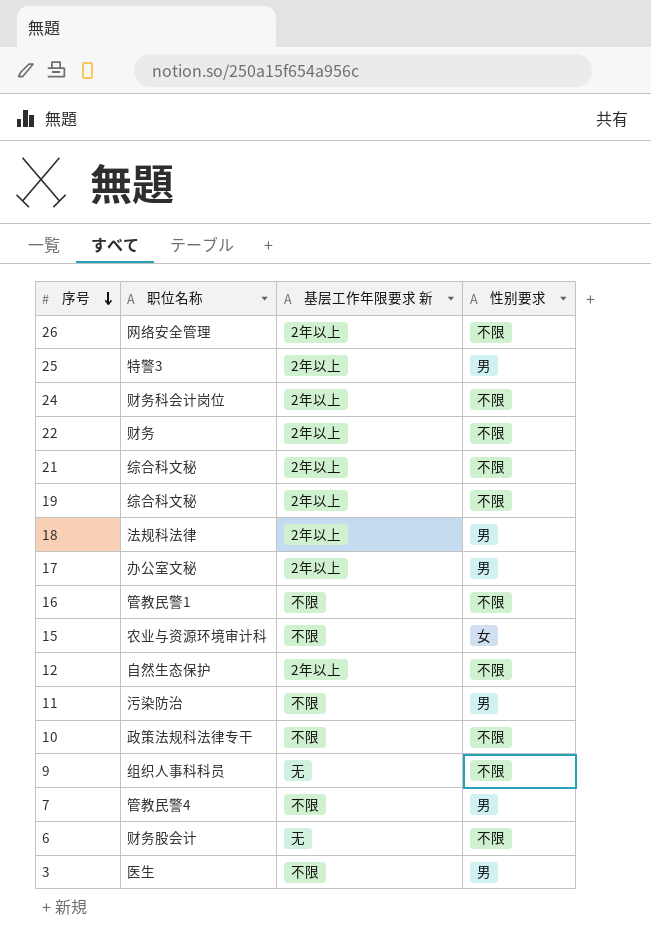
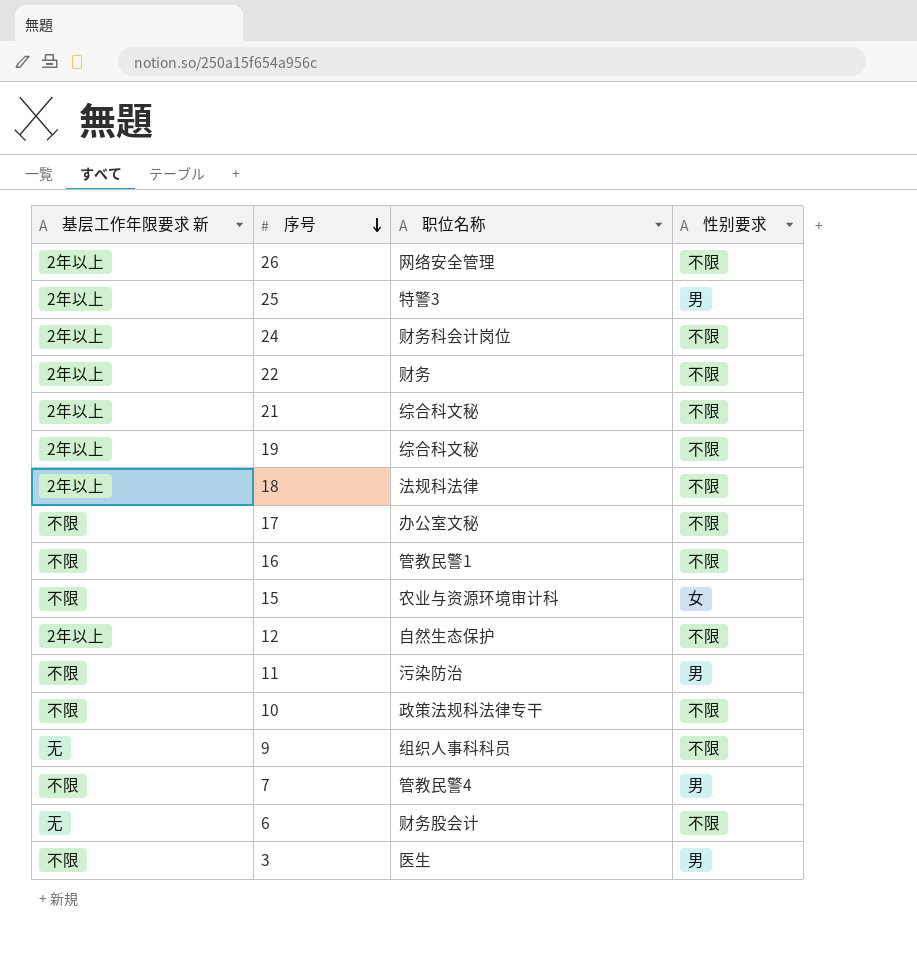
column 基层工作年限要求 新 | position: 3 -> 1
18 | 性别要求: 男 -> 不限
17 | 基层工作年限要求 新: 2年以上 -> 不限
17 | 性别要求: 男 -> 不限

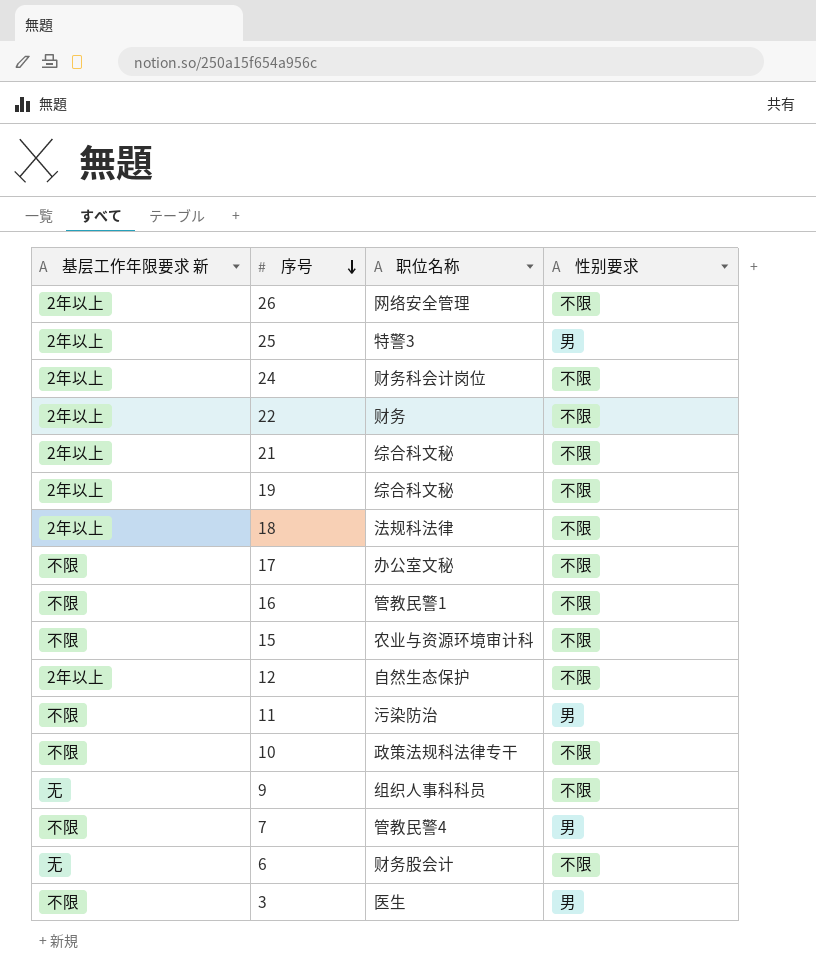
15 | 性别要求: 女 -> 不限

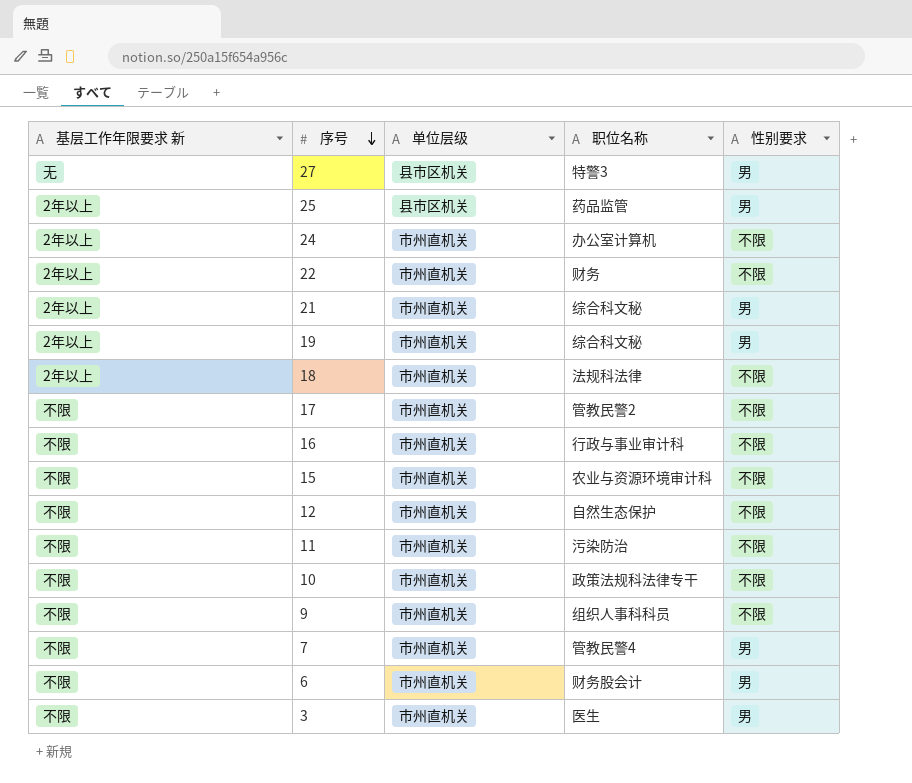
column 单位层级 | position: none -> 3
row 26: 2年以上 | 网络安全管理 | 不限 -> none
row 27: none -> 无 | 县市区机关 | 特警3 | 男
25 | 职位名称: 特警3 -> 药品监管
24 | 职位名称: 财务科会计岗位 -> 办公室计算机
21 | 性别要求: 不限 -> 男
19 | 性别要求: 不限 -> 男
17 | 职位名称: 办公室文秘 -> 管教民警2
16 | 职位名称: 管教民警1 -> 行政与事业审计科
12 | 基层工作年限要求 新: 2年以上 -> 不限
11 | 性别要求: 男 -> 不限
9 | 基层工作年限要求 新: 无 -> 不限
6 | 基层工作年限要求 新: 无 -> 不限
6 | 性别要求: 不限 -> 男

